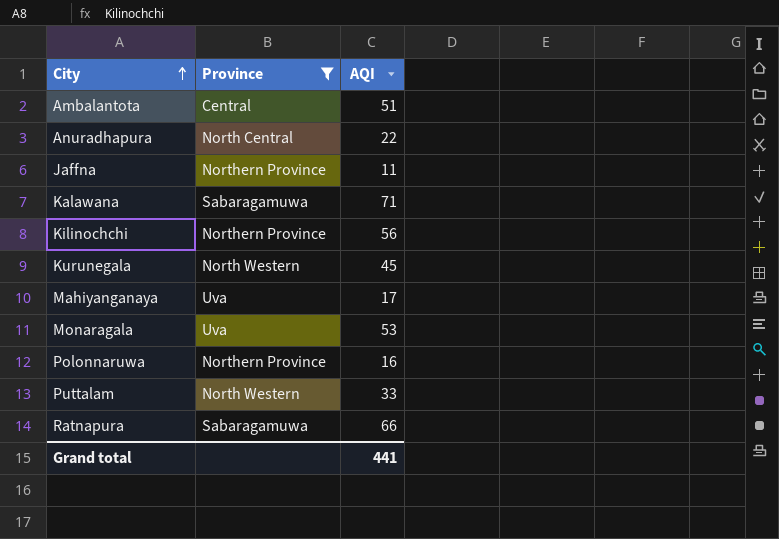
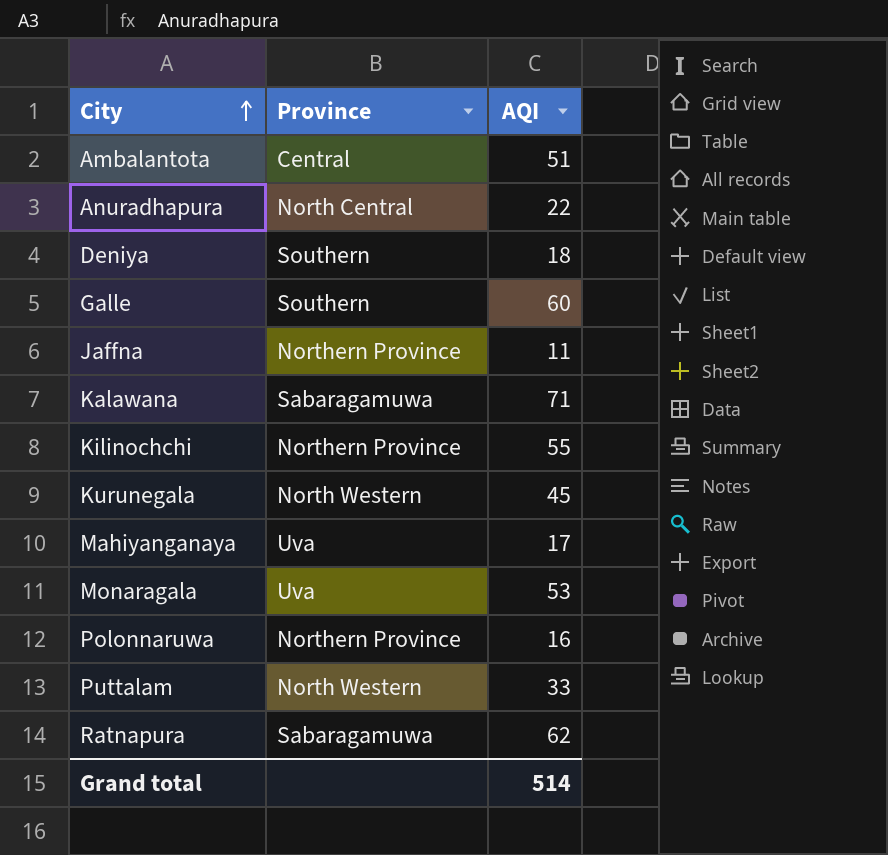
filter: Province != Southern -> none
Kilinochchi | AQI: 56 -> 55
Ratnapura | AQI: 66 -> 62
Grand total | AQI: 441 -> 514

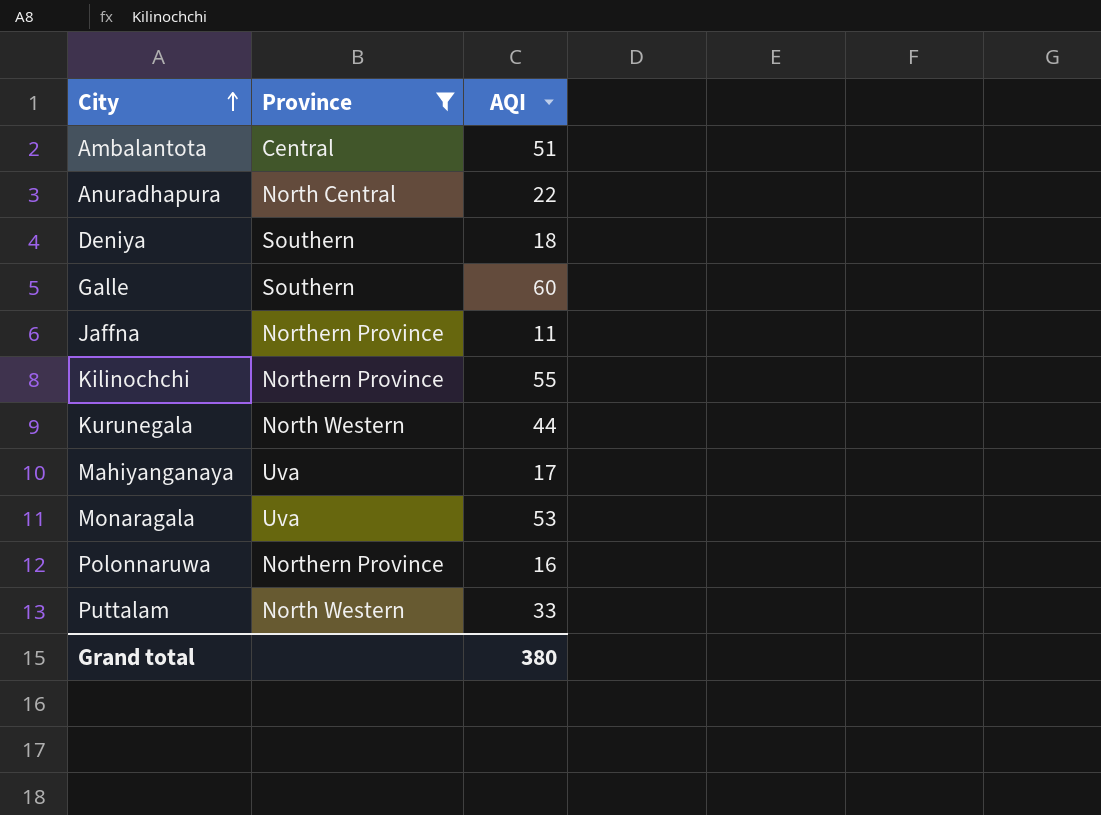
filter: none -> Province != Sabaragamuwa
Kurunegala | AQI: 45 -> 44
Grand total | AQI: 514 -> 380

